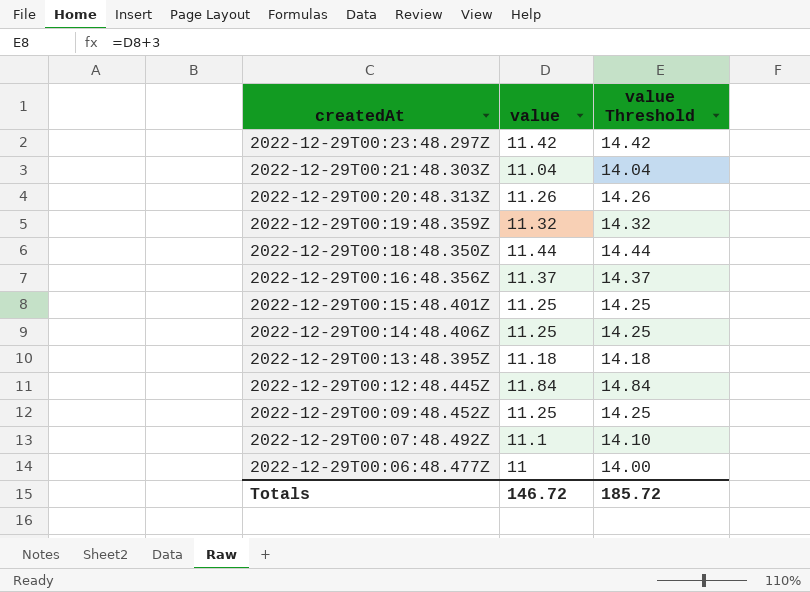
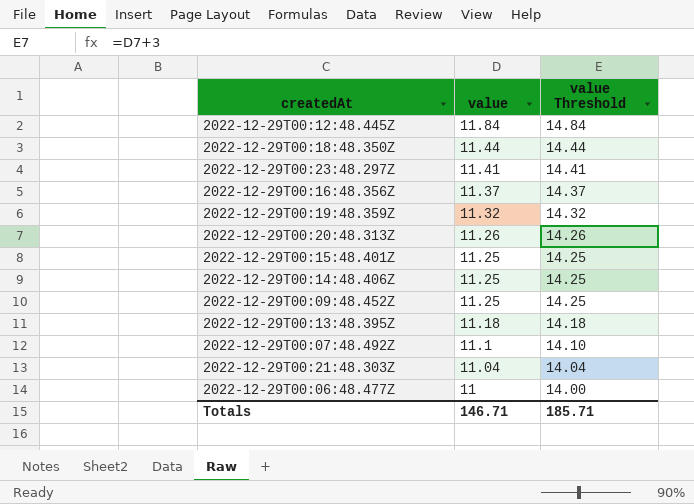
row order: createdAt descending -> value descending
2022-12-29T00:23:48.297Z | value: 11.42 -> 11.41
2022-12-29T00:23:48.297Z | value Threshold: 14.42 -> 14.41
Totals | value: 146.72 -> 146.71
Totals | value Threshold: 185.72 -> 185.71

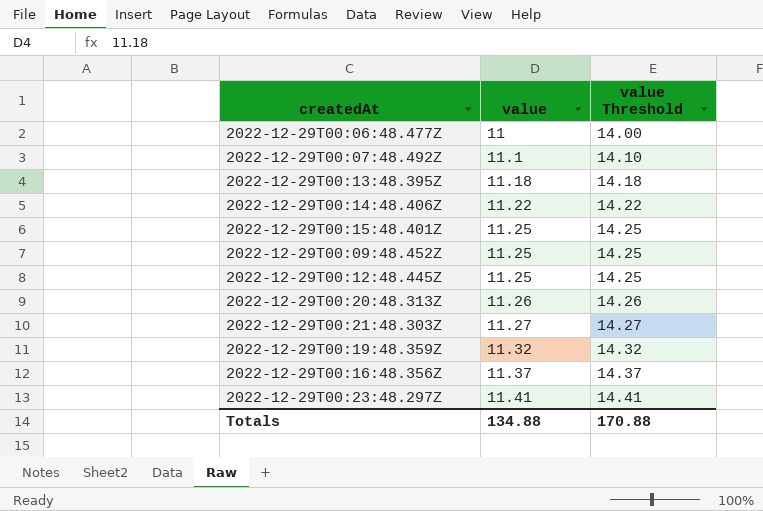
row order: value descending -> value ascending
row 2022-12-29T00:18:48.350Z: 11.44 | 14.44 -> none
2022-12-29T00:14:48.406Z | value: 11.25 -> 11.22
2022-12-29T00:14:48.406Z | value Threshold: 14.25 -> 14.22
2022-12-29T00:12:48.445Z | value: 11.84 -> 11.25
2022-12-29T00:12:48.445Z | value Threshold: 14.84 -> 14.25
2022-12-29T00:21:48.303Z | value: 11.04 -> 11.27
2022-12-29T00:21:48.303Z | value Threshold: 14.04 -> 14.27
Totals | value: 146.71 -> 134.88
Totals | value Threshold: 185.71 -> 170.88

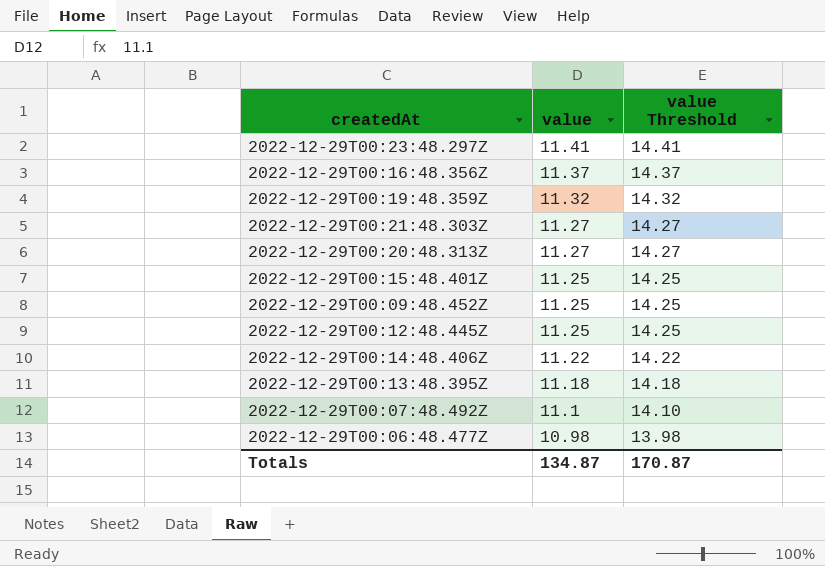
row order: value ascending -> value descending
2022-12-29T00:20:48.313Z | value: 11.26 -> 11.27
2022-12-29T00:20:48.313Z | value Threshold: 14.26 -> 14.27
2022-12-29T00:06:48.477Z | value: 11 -> 10.98
2022-12-29T00:06:48.477Z | value Threshold: 14.00 -> 13.98
Totals | value: 134.88 -> 134.87
Totals | value Threshold: 170.88 -> 170.87

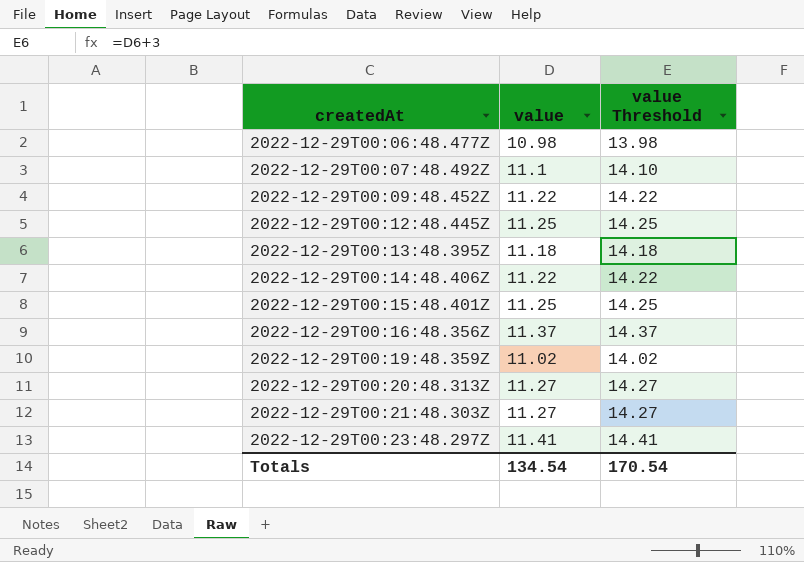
row order: value descending -> createdAt ascending
2022-12-29T00:09:48.452Z | value: 11.25 -> 11.22
2022-12-29T00:09:48.452Z | value Threshold: 14.25 -> 14.22
2022-12-29T00:19:48.359Z | value: 11.32 -> 11.02
2022-12-29T00:19:48.359Z | value Threshold: 14.32 -> 14.02
Totals | value: 134.87 -> 134.54
Totals | value Threshold: 170.87 -> 170.54

